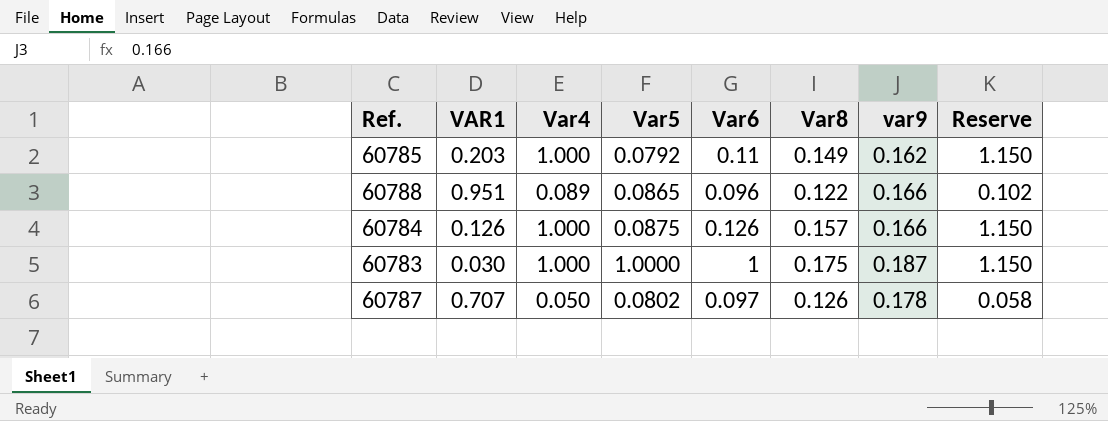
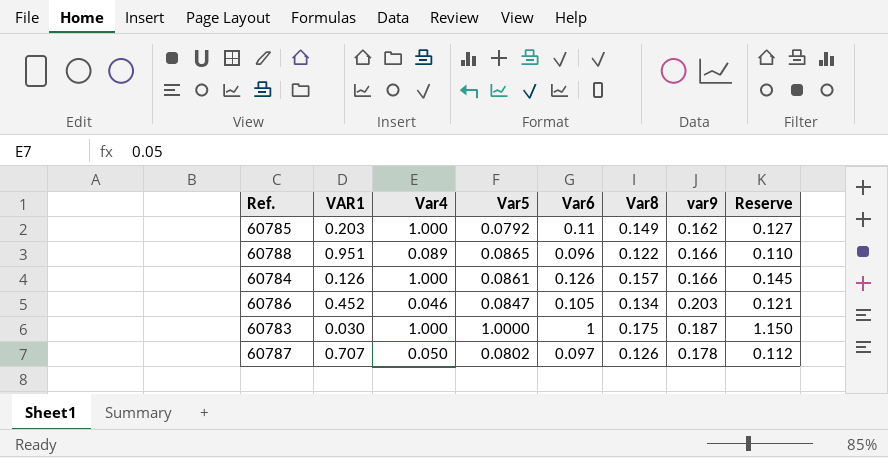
column Reserve | formula: [Var4] * 1.15 -> [Var6] * 1.15
60784 | Var5: 0.0875 -> 0.0861
row 60786: none -> 0.452 | 0.046 | 0.0847 | 0.105 | 0.134 | 0.203 | 0.121

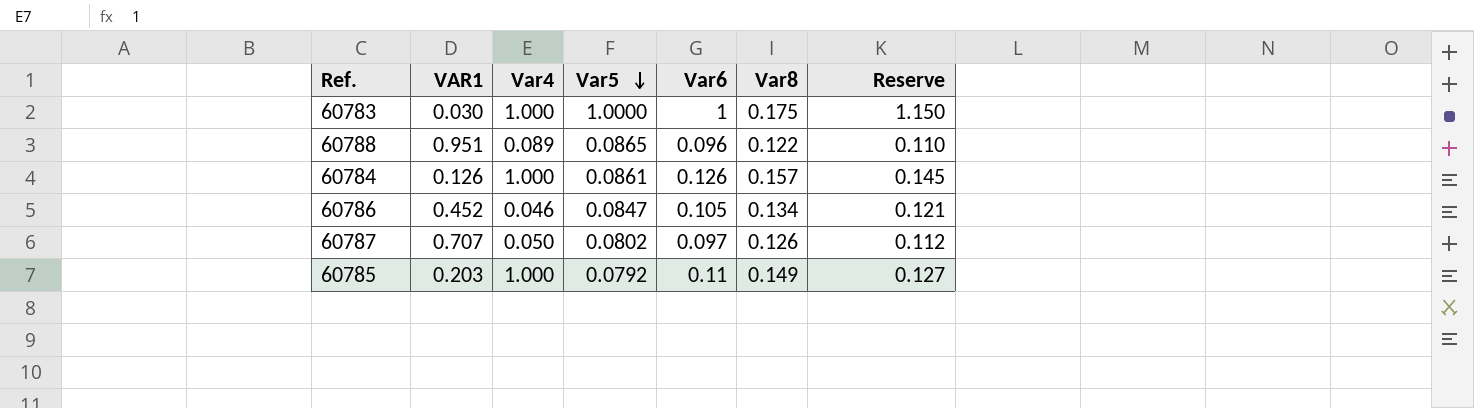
row order: none -> Var5 descending
column var9 | position: 7 -> none

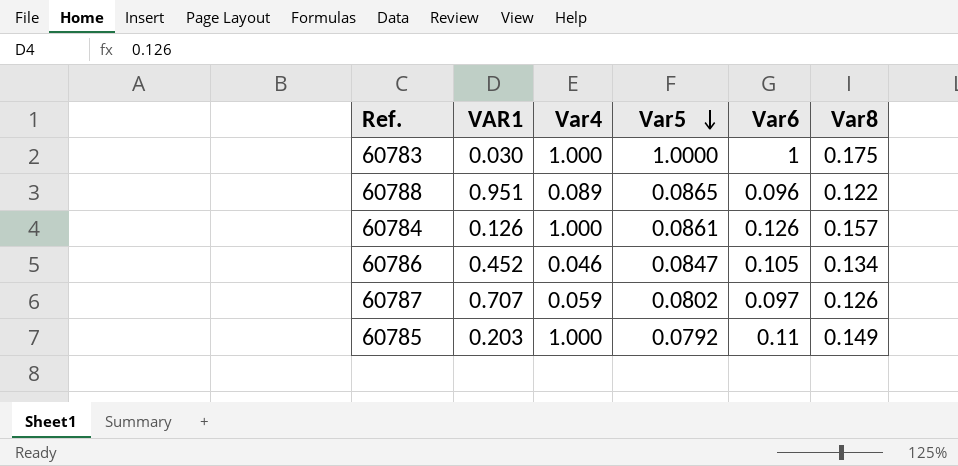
column Reserve | formula: [Var6] * 1.15 -> none
60787 | Var4: 0.050 -> 0.059

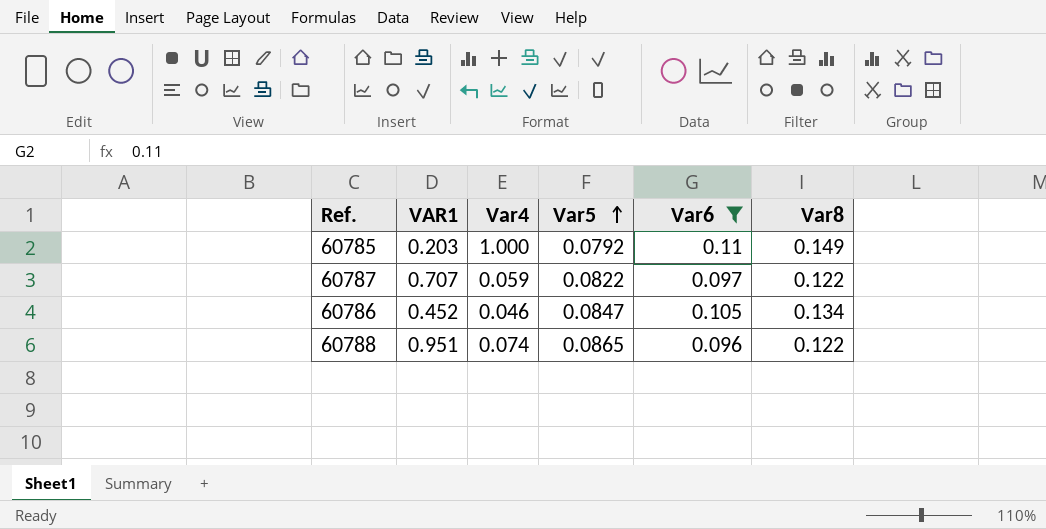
filter: none -> Var6 <= 0.11
row order: Var5 descending -> Var5 ascending
60787 | Var5: 0.0802 -> 0.0822
60787 | Var8: 0.126 -> 0.122
60788 | Var4: 0.089 -> 0.074

